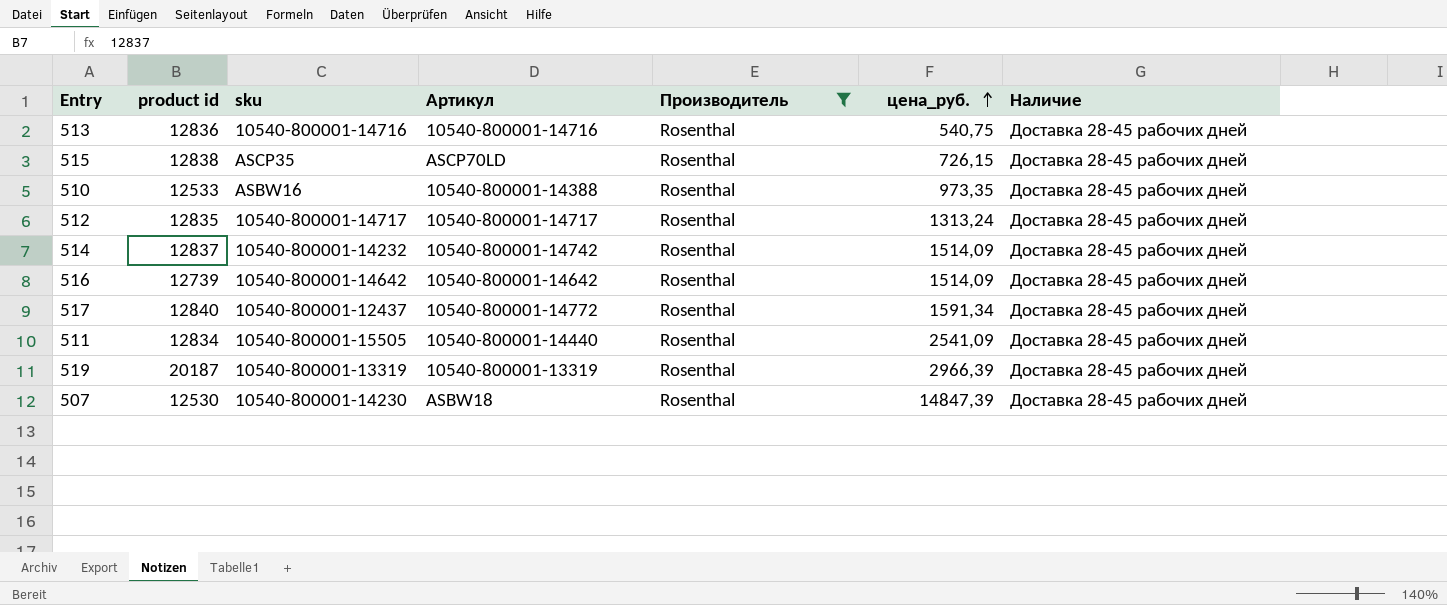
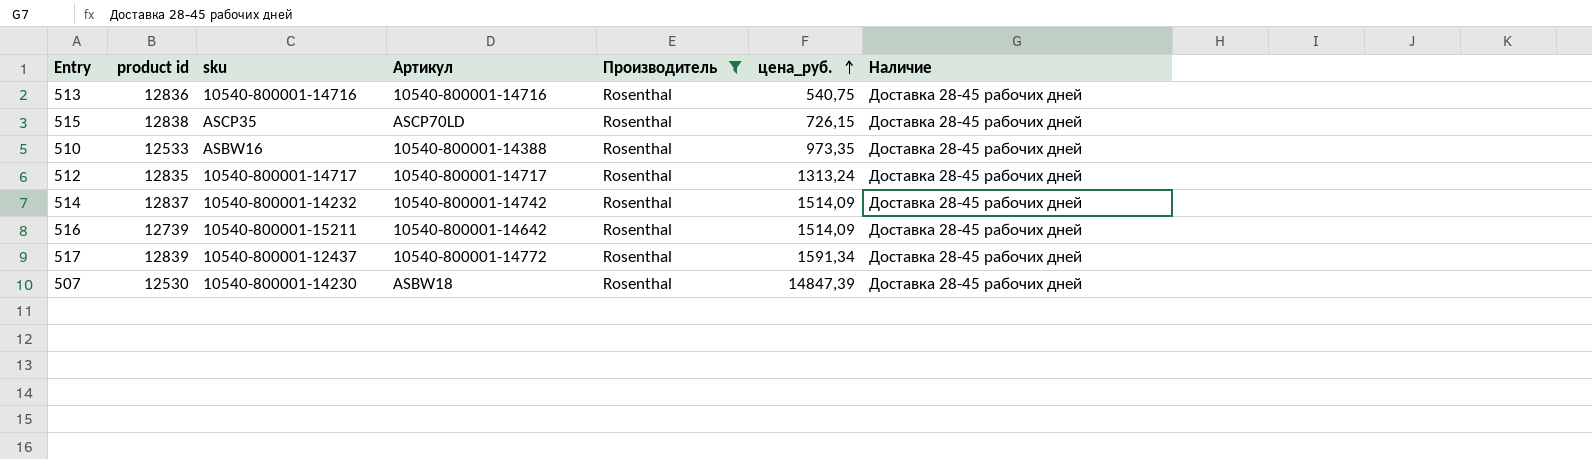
row 511: 12834 | 10540-800001-15505 | 10540-800001-14440 | Rosenthal | 2541,09 | Доставка 28-45 рабочих дней -> none
row 519: 20187 | 10540-800001-13319 | 10540-800001-13319 | Rosenthal | 2966,39 | Доставка 28-45 рабочих дней -> none
516 | sku: 10540-800001-14642 -> 10540-800001-15211
517 | product id: 12840 -> 12839

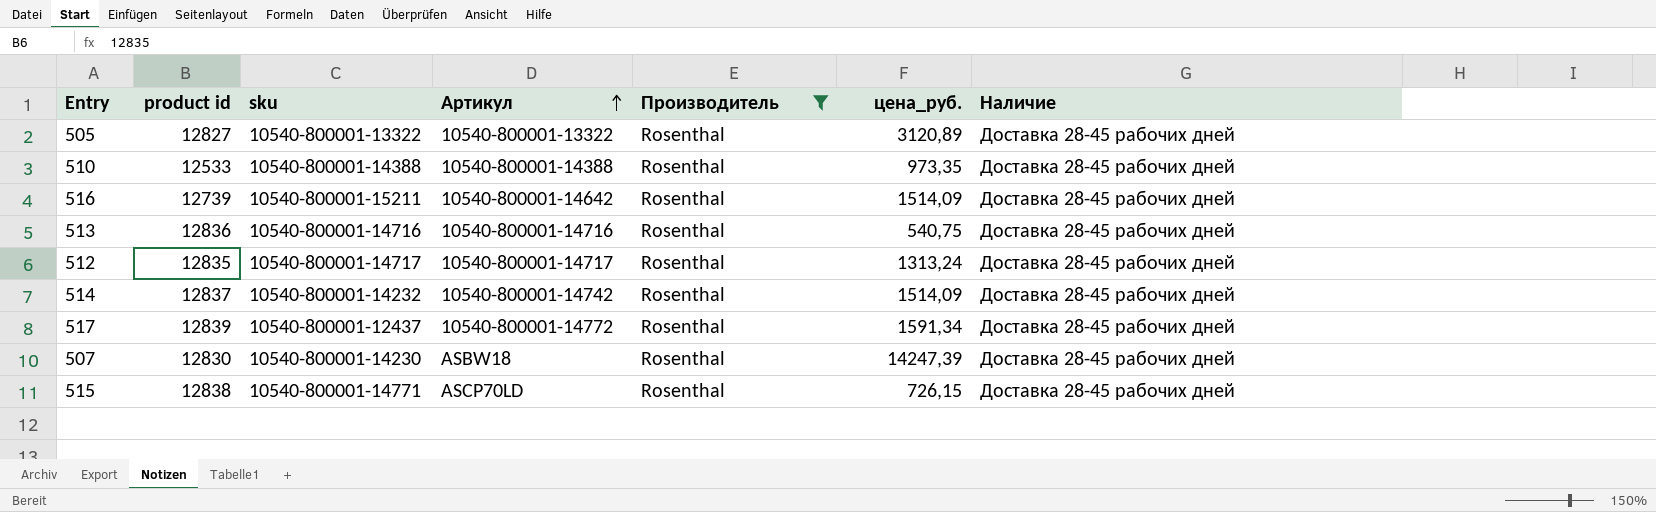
row order: цена_руб. ascending -> Артикул ascending
row 505: none -> 12827 | 10540-800001-13322 | 10540-800001-13322 | Rosenthal | 3120,89 | Доставка 28-45 рабочих дней
510 | sku: ASBW16 -> 10540-800001-14388
507 | product id: 12530 -> 12830
507 | цена_руб.: 14847,39 -> 14247,39
515 | sku: ASCP35 -> 10540-800001-14771

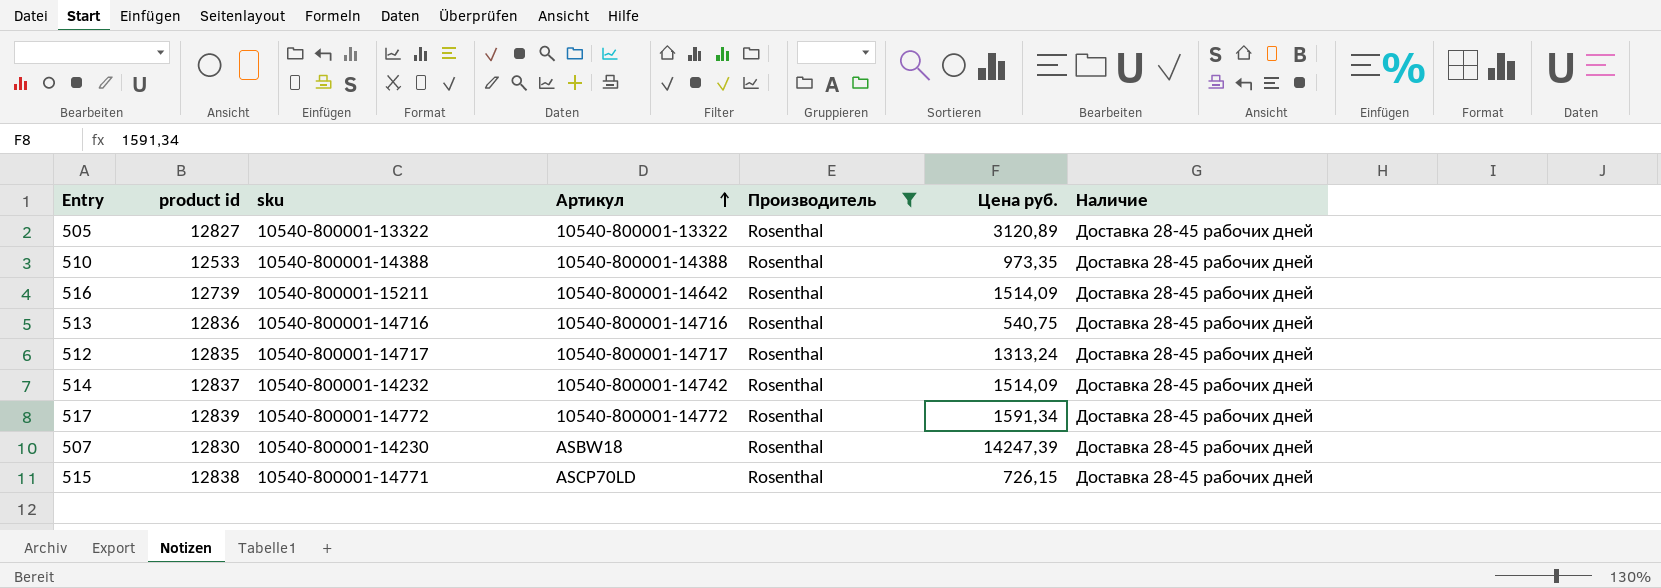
column name: цена_руб. -> Цена руб.
517 | sku: 10540-800001-12437 -> 10540-800001-14772

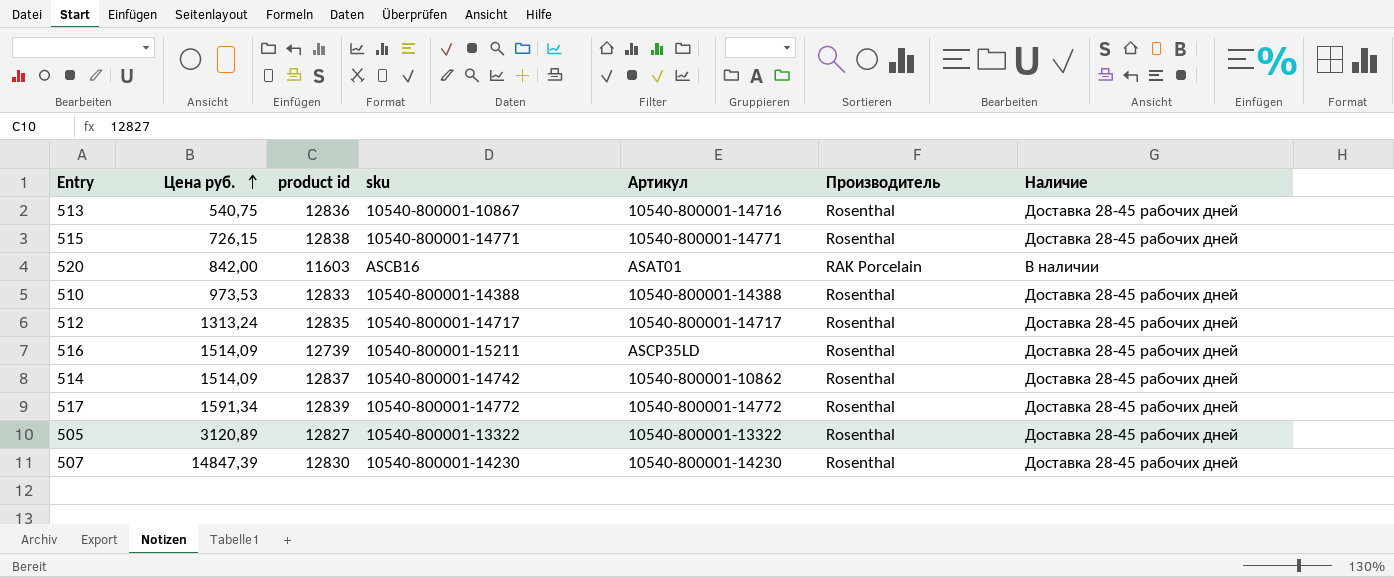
filter: Производитель = Rosenthal -> none
row order: Артикул ascending -> Цена руб. ascending
column Цена руб. | position: 6 -> 2
513 | sku: 10540-800001-14716 -> 10540-800001-10867
515 | Артикул: ASCP70LD -> 10540-800001-14771
510 | Цена руб.: 973,35 -> 973,53
510 | product id: 12533 -> 12833
516 | Артикул: 10540-800001-14642 -> ASCP35LD
514 | sku: 10540-800001-14232 -> 10540-800001-14742
514 | Артикул: 10540-800001-14742 -> 10540-800001-10862
507 | Цена руб.: 14247,39 -> 14847,39
507 | Артикул: ASBW18 -> 10540-800001-14230

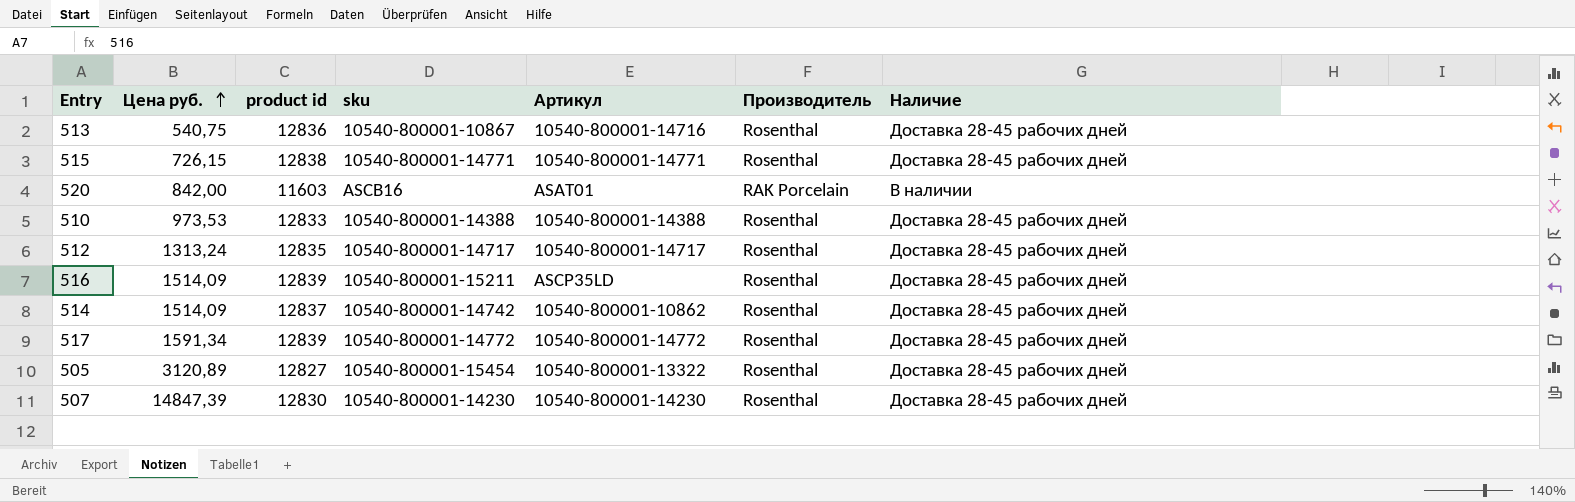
516 | product id: 12739 -> 12839
505 | sku: 10540-800001-13322 -> 10540-800001-15454

